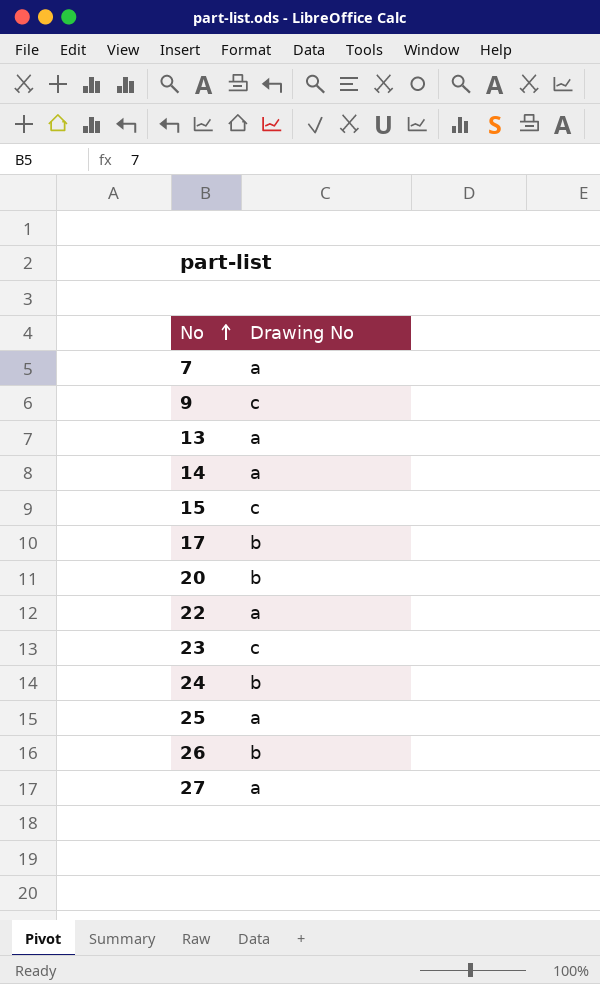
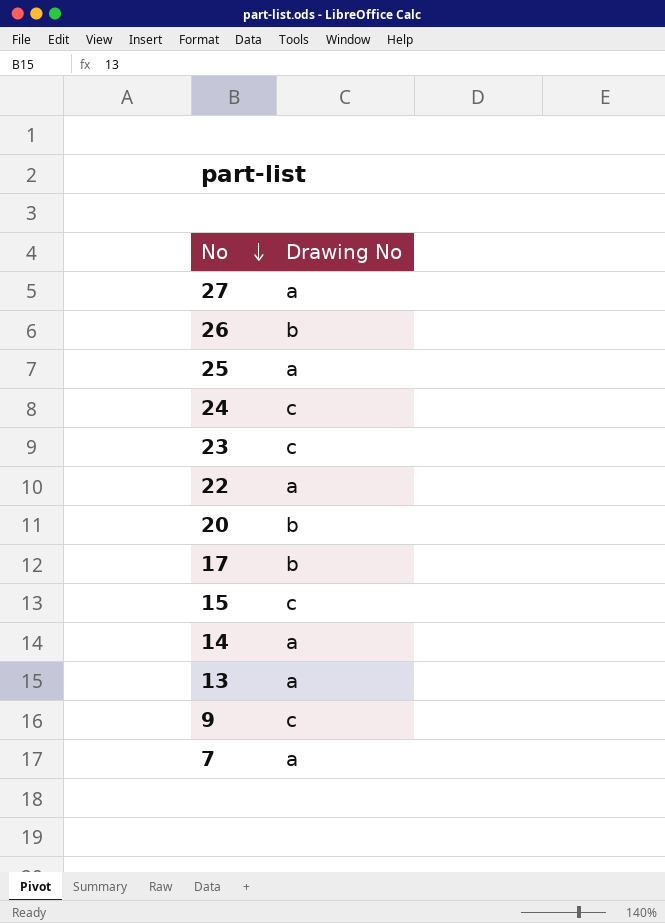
row order: No ascending -> No descending
24 | Drawing No: b -> c

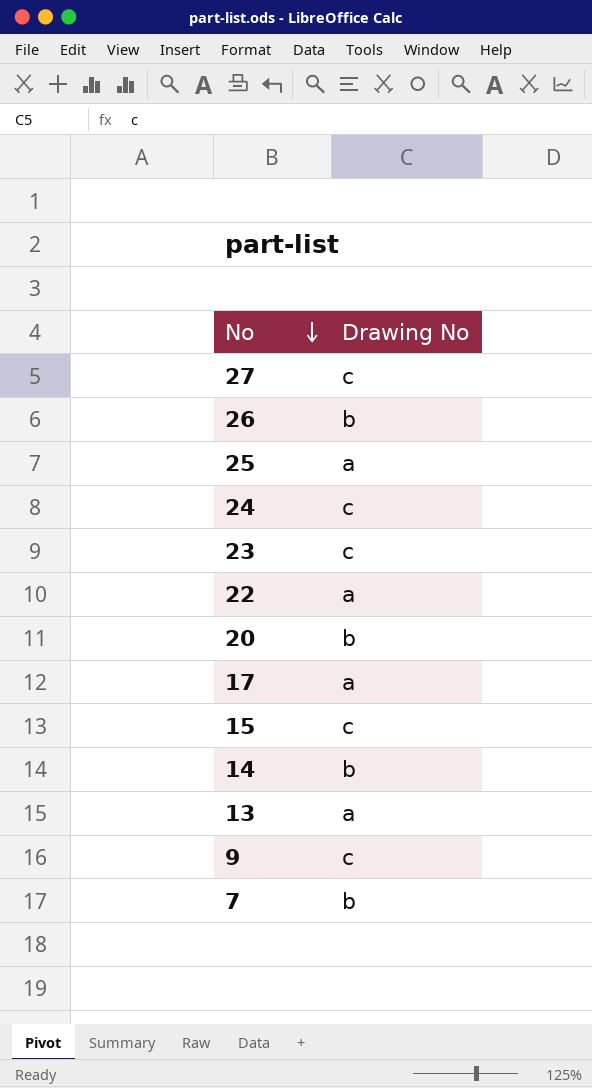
27 | Drawing No: a -> c
17 | Drawing No: b -> a
14 | Drawing No: a -> b
7 | Drawing No: a -> b

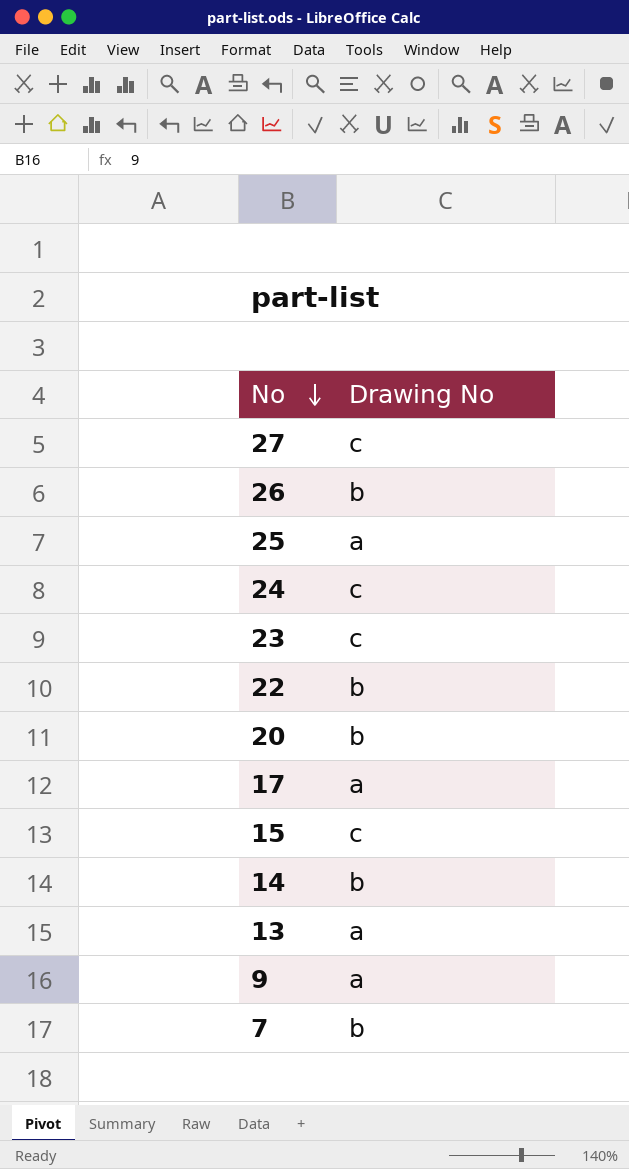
22 | Drawing No: a -> b
9 | Drawing No: c -> a

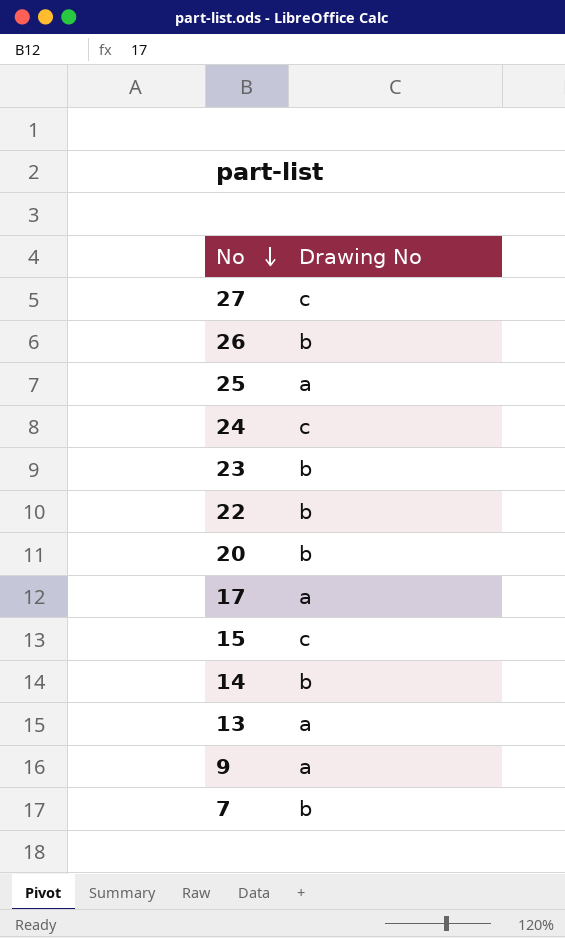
23 | Drawing No: c -> b

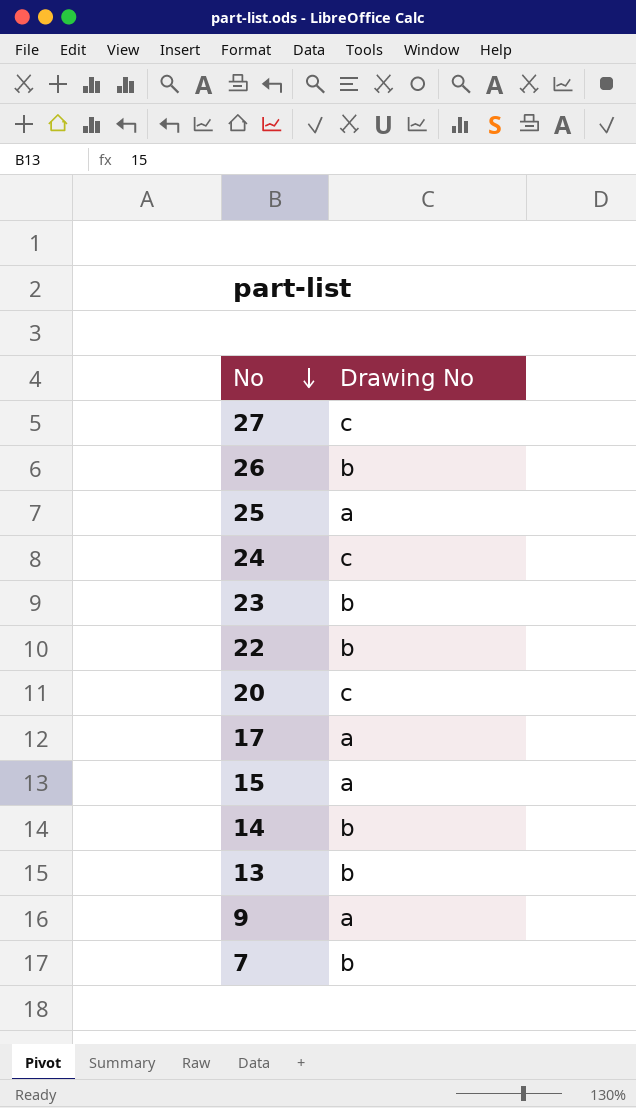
20 | Drawing No: b -> c
15 | Drawing No: c -> a
13 | Drawing No: a -> b

